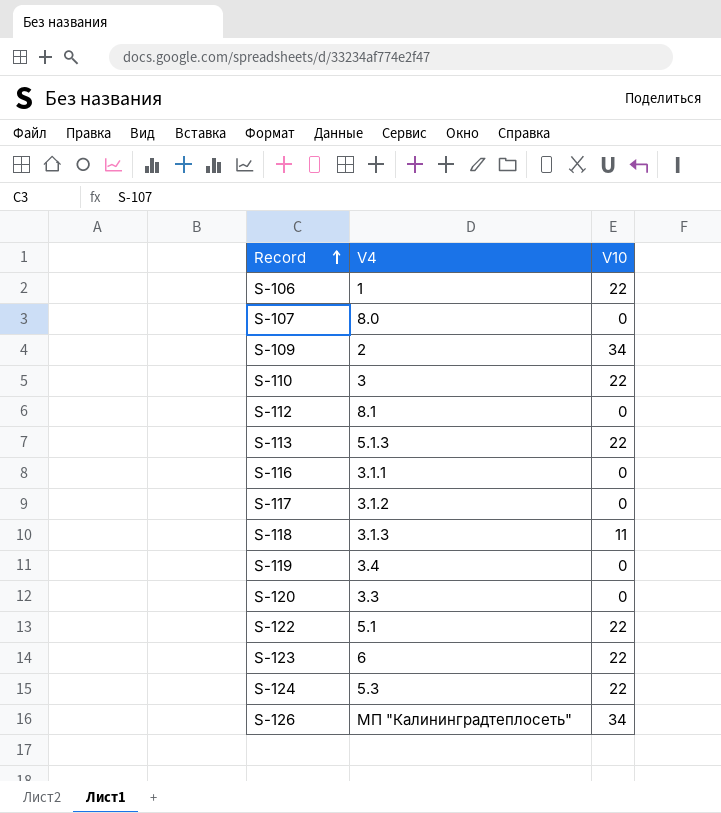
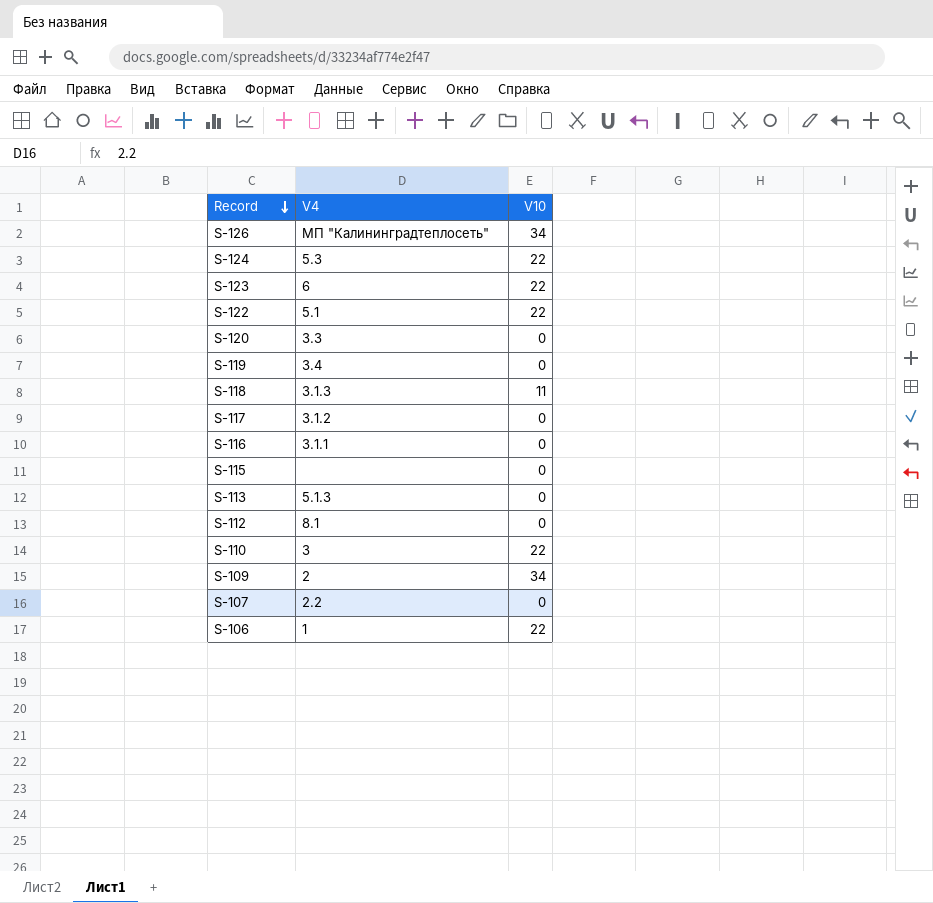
row order: Record ascending -> Record descending
row S-115: none -> none | 0
S-113 | V10: 22 -> 0
S-107 | V4: 8.0 -> 2.2

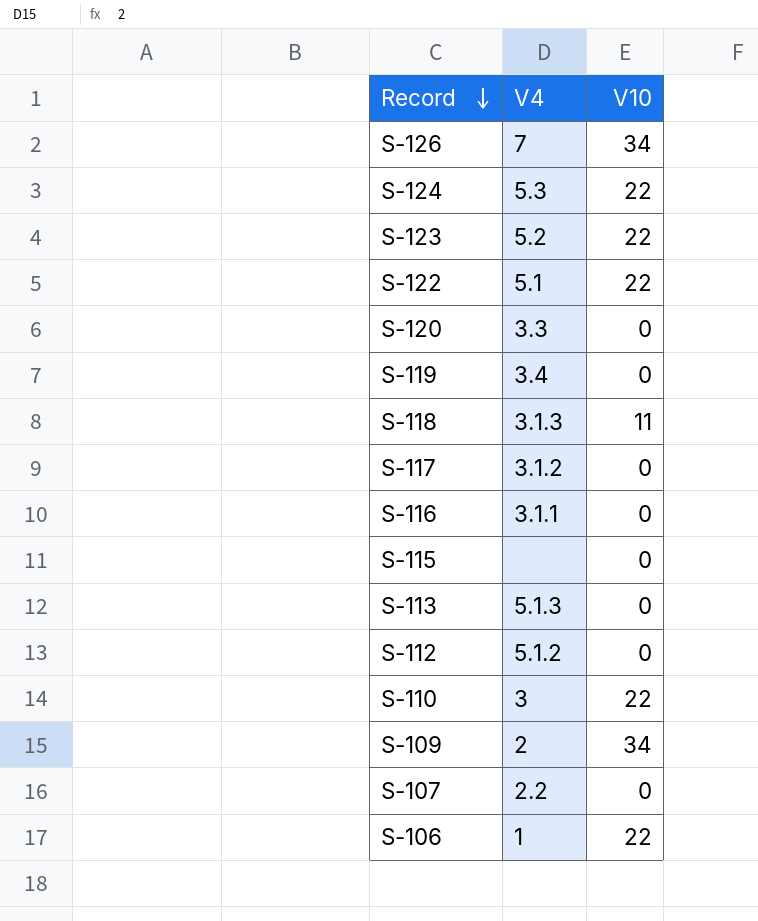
S-126 | V4: МП "Калининградтеплосеть" -> 7
S-123 | V4: 6 -> 5.2
S-112 | V4: 8.1 -> 5.1.2

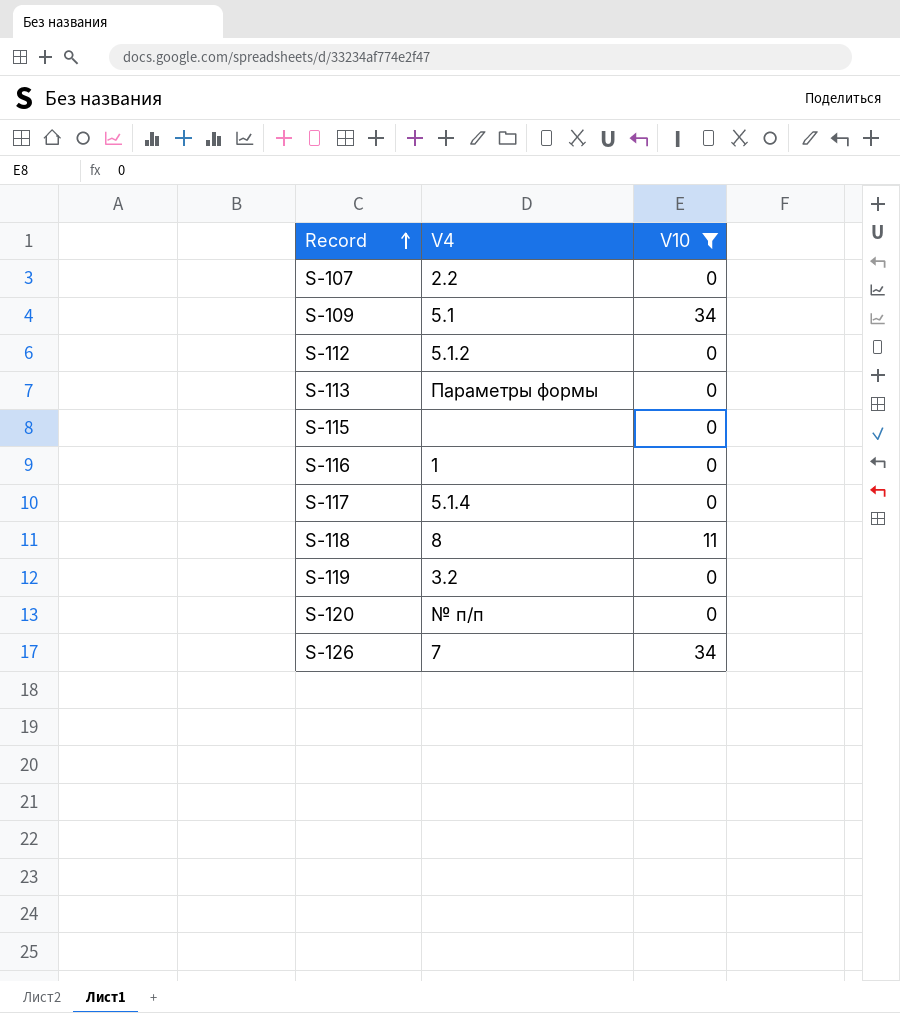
filter: none -> V10 != 22
row order: Record descending -> Record ascending
S-109 | V4: 2 -> 5.1
S-113 | V4: 5.1.3 -> Параметры формы
S-116 | V4: 3.1.1 -> 1
S-117 | V4: 3.1.2 -> 5.1.4
S-118 | V4: 3.1.3 -> 8
S-119 | V4: 3.4 -> 3.2
S-120 | V4: 3.3 -> № п/п

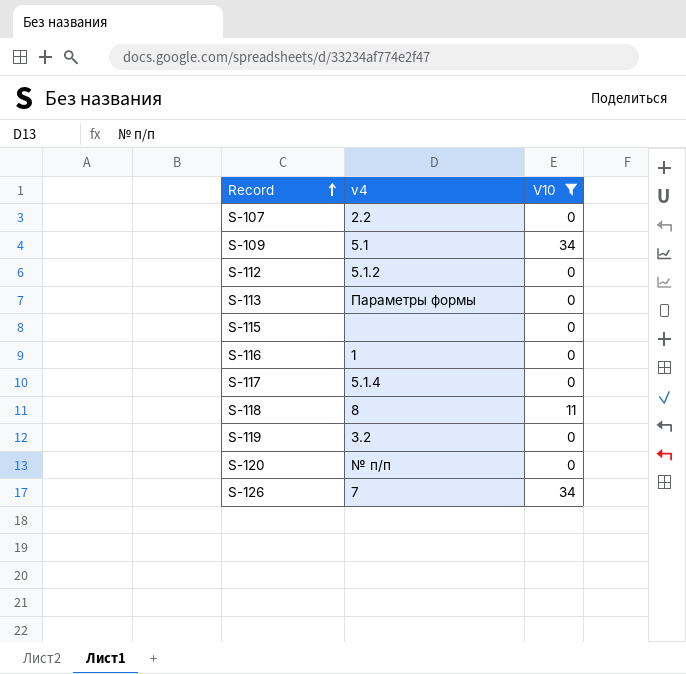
column name: V4 -> v4

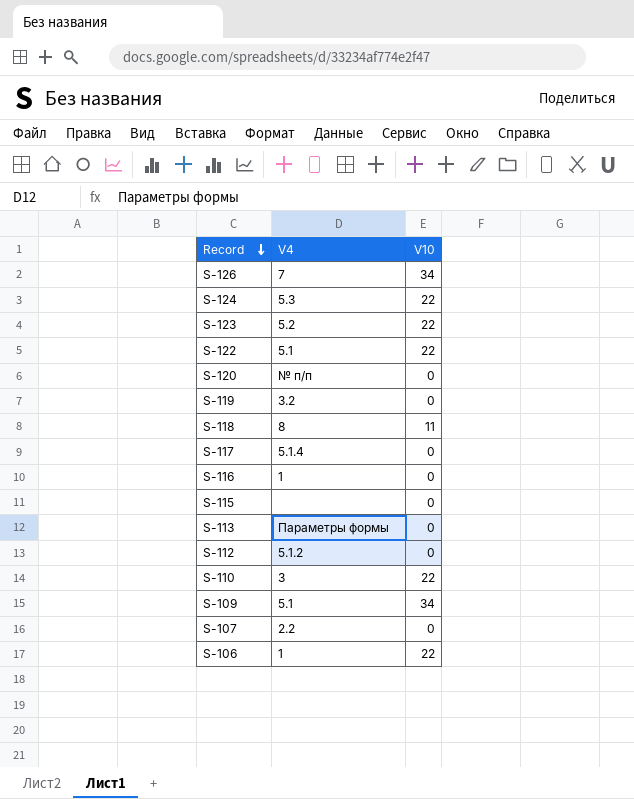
filter: V10 != 22 -> none
row order: Record ascending -> Record descending
column name: v4 -> V4

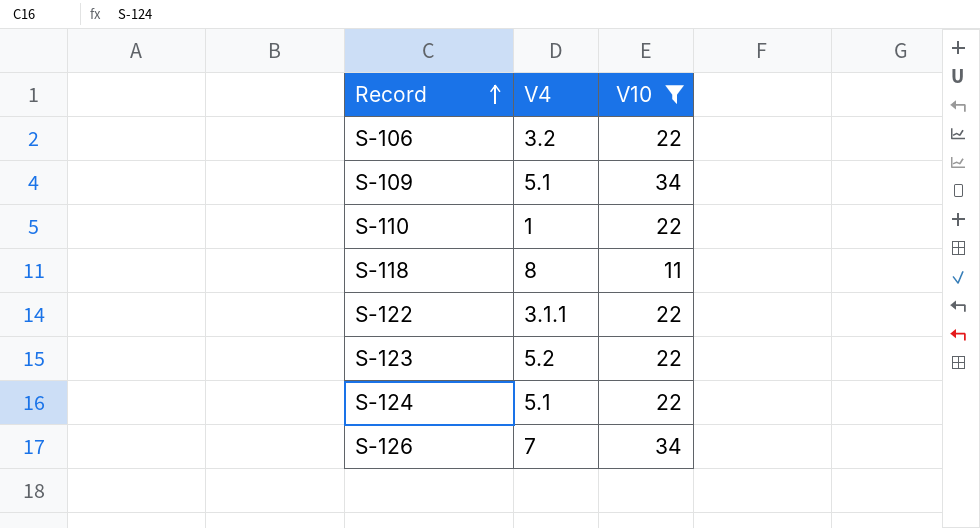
filter: none -> V10 != 0
row order: Record descending -> Record ascending
S-106 | V4: 1 -> 3.2
S-110 | V4: 3 -> 1
S-122 | V4: 5.1 -> 3.1.1
S-124 | V4: 5.3 -> 5.1

